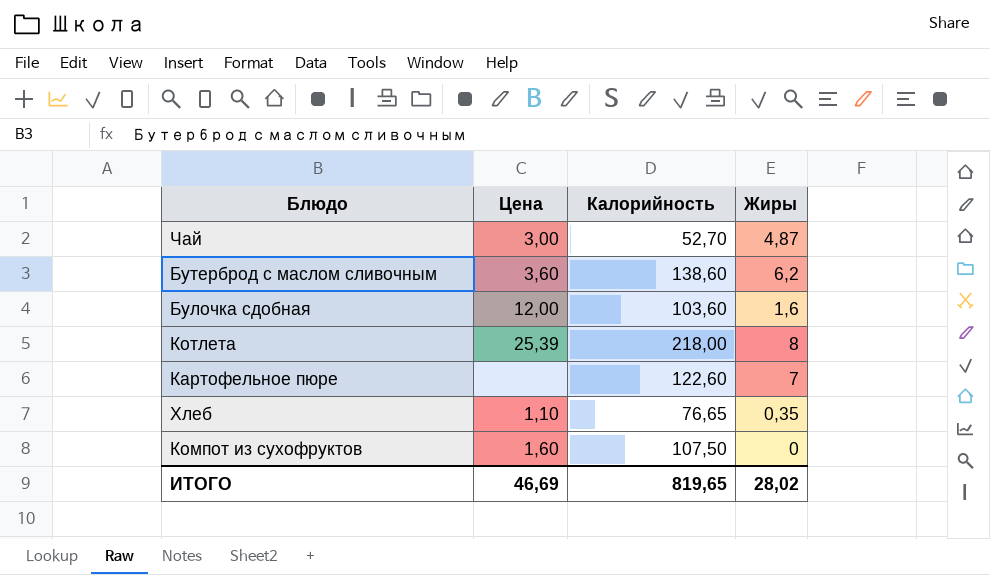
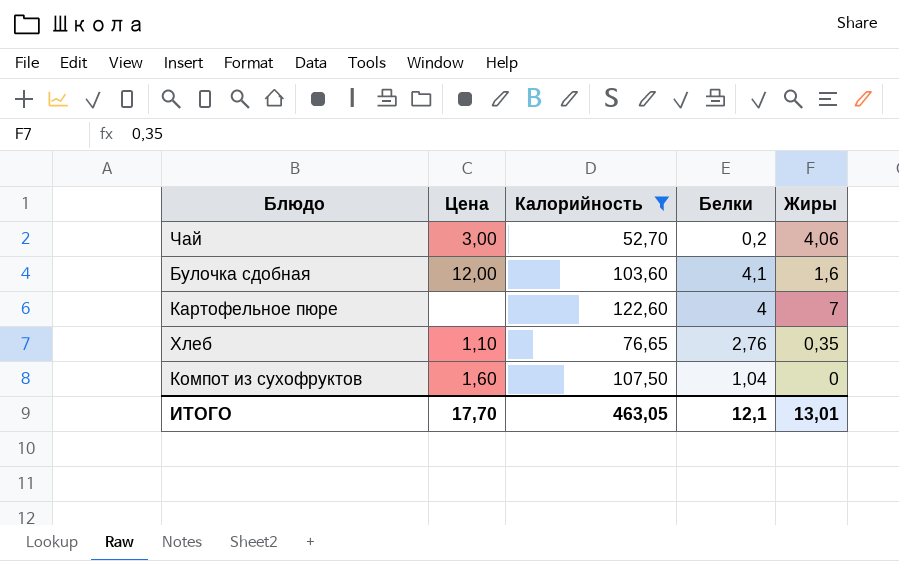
filter: none -> Калорийность <= 122,60
column Белки | position: none -> 4
Чай | Жиры: 4,87 -> 4,06
ИТОГО | Цена: 46,69 -> 17,70
ИТОГО | Калорийность: 819,65 -> 463,05
ИТОГО | Жиры: 28,02 -> 13,01

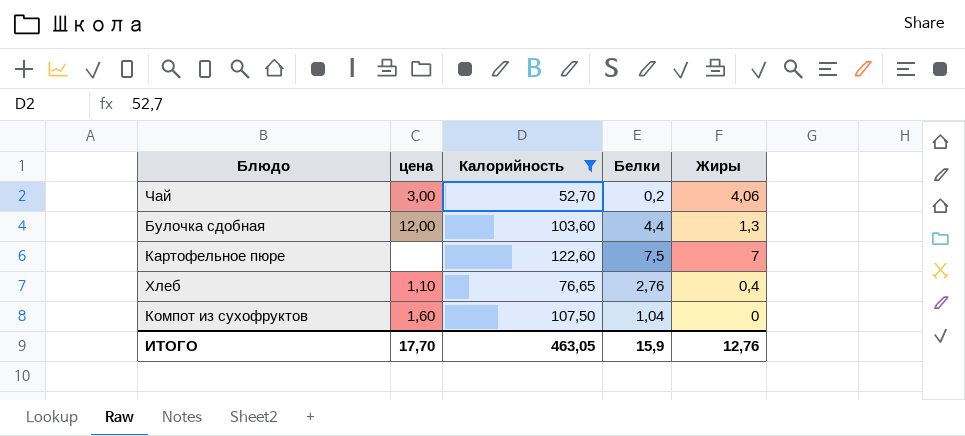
column name: Цена -> цена
Булочка сдобная | Белки: 4,1 -> 4,4
Булочка сдобная | Жиры: 1,6 -> 1,3
Картофельное пюре | Белки: 4 -> 7,5
Хлеб | Жиры: 0,35 -> 0,4
ИТОГО | Белки: 12,1 -> 15,9
ИТОГО | Жиры: 13,01 -> 12,76

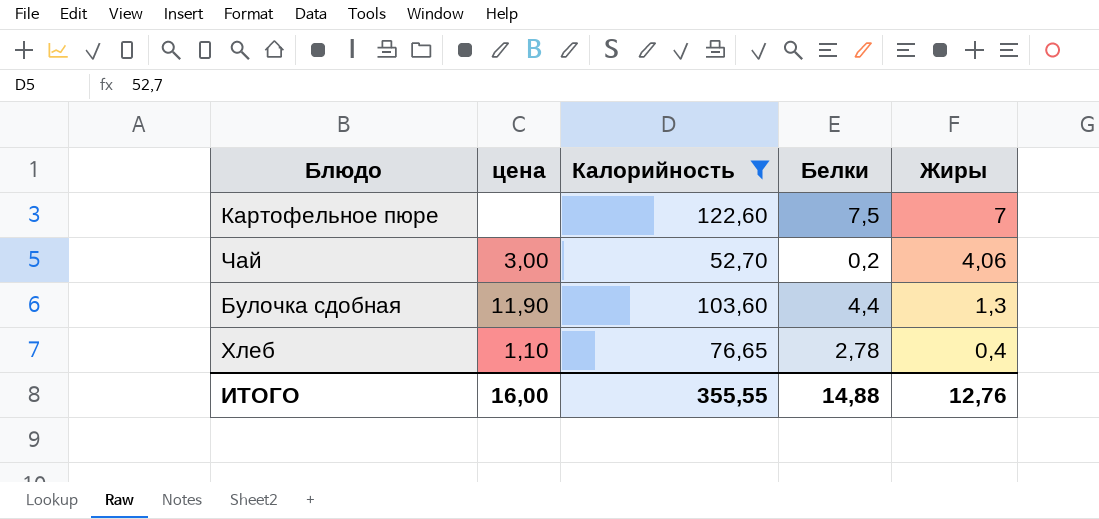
row order: none -> Жиры descending
row Компот из сухофруктов: 1,60 | 107,50 | 1,04 | 0 -> none
Булочка сдобная | цена: 12,00 -> 11,90
Хлеб | Белки: 2,76 -> 2,78
ИТОГО | цена: 17,70 -> 16,00
ИТОГО | Калорийность: 463,05 -> 355,55
ИТОГО | Белки: 15,9 -> 14,88

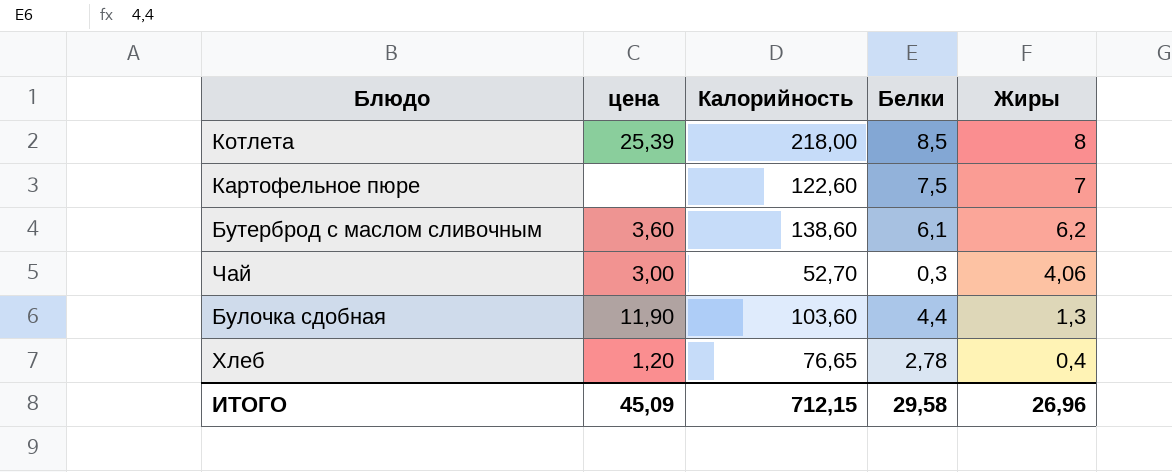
filter: Калорийность <= 122,60 -> none
Чай | Белки: 0,2 -> 0,3
Хлеб | цена: 1,10 -> 1,20
ИТОГО | цена: 16,00 -> 45,09
ИТОГО | Калорийность: 355,55 -> 712,15
ИТОГО | Белки: 14,88 -> 29,58
ИТОГО | Жиры: 12,76 -> 26,96

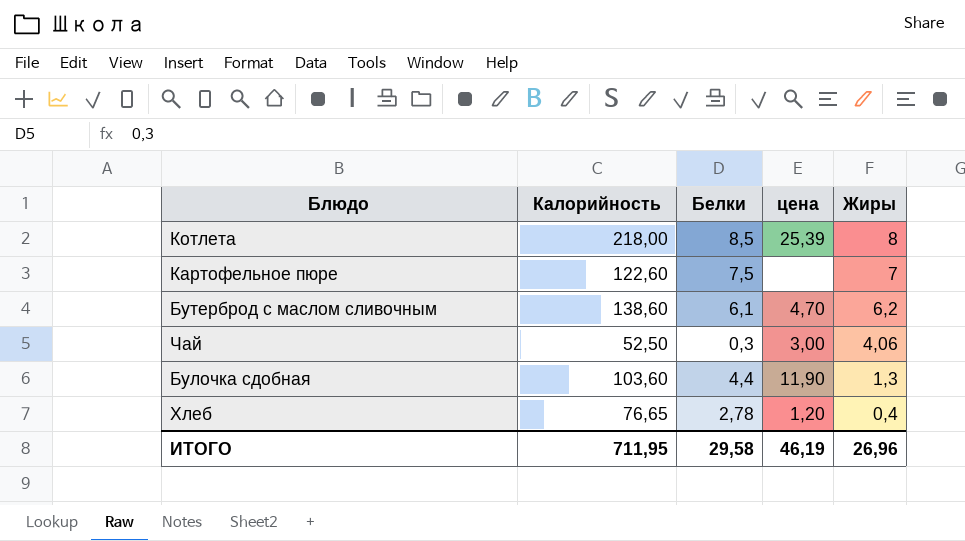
column цена | position: 2 -> 4
Бутерброд с маслом сливочным | цена: 3,60 -> 4,70
Чай | Калорийность: 52,70 -> 52,50
ИТОГО | Калорийность: 712,15 -> 711,95
ИТОГО | цена: 45,09 -> 46,19

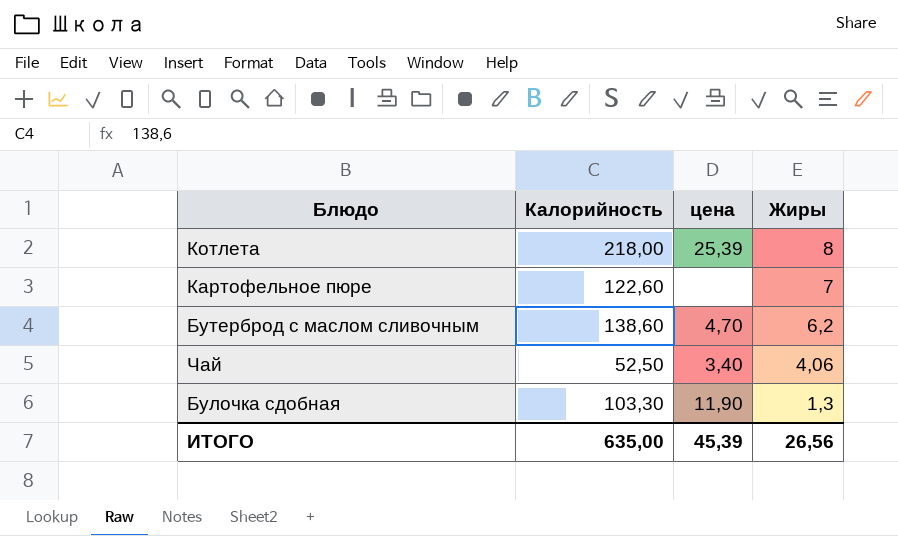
column Белки | position: 3 -> none
row Хлеб: 76,65 | 2,78 | 1,20 | 0,4 -> none
Чай | цена: 3,00 -> 3,40
Булочка сдобная | Калорийность: 103,60 -> 103,30
ИТОГО | Калорийность: 711,95 -> 635,00
ИТОГО | цена: 46,19 -> 45,39
ИТОГО | Жиры: 26,96 -> 26,56

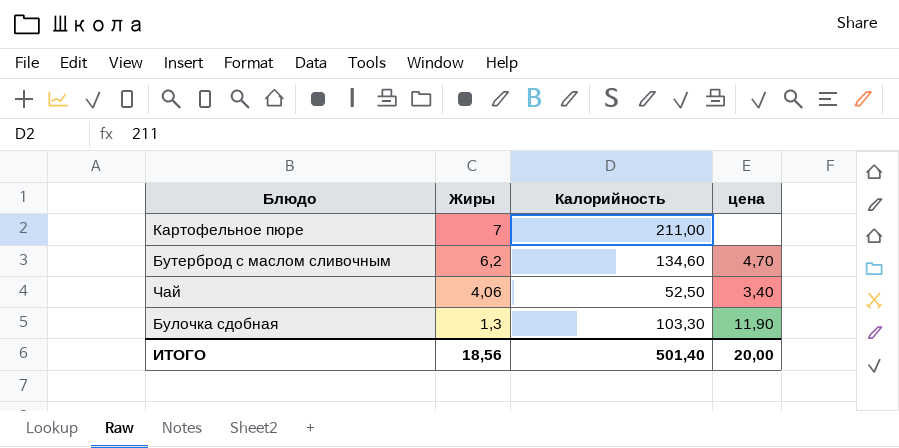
column Жиры | position: 4 -> 2
row Котлета: 218,00 | 25,39 | 8 -> none
Картофельное пюре | Калорийность: 122,60 -> 211,00
Бутерброд с маслом сливочным | Калорийность: 138,60 -> 134,60
ИТОГО | Жиры: 26,56 -> 18,56
ИТОГО | Калорийность: 635,00 -> 501,40
ИТОГО | цена: 45,39 -> 20,00

